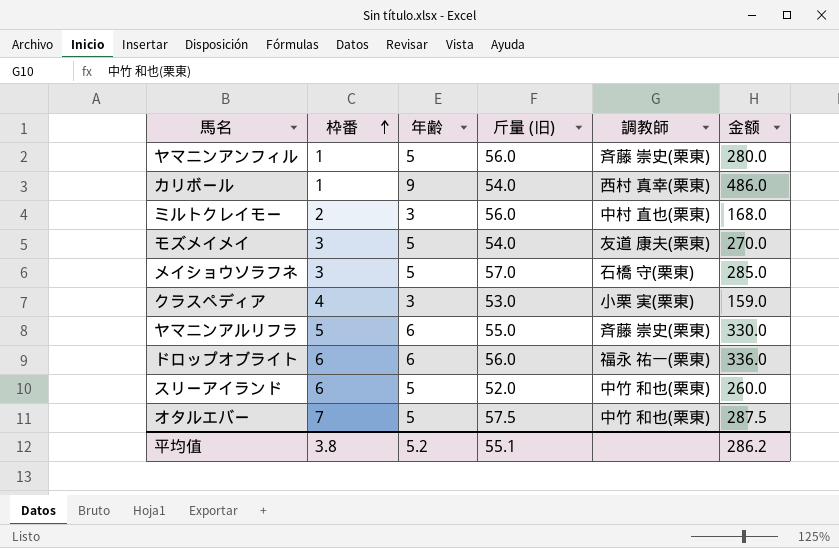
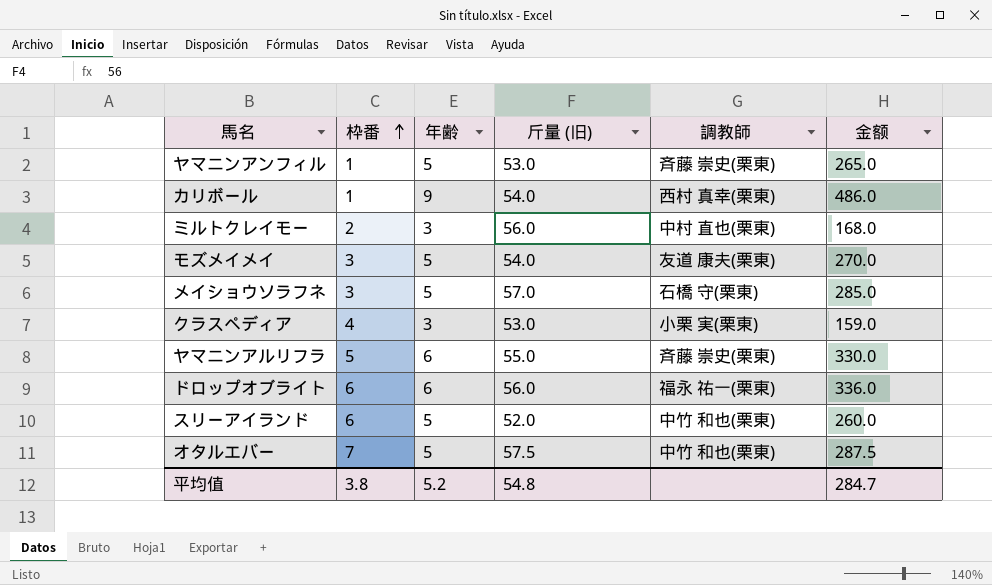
ヤマニンアンフィル | 斤量 (旧): 56.0 -> 53.0
ヤマニンアンフィル | 金额: 280.0 -> 265.0
平均值 | 斤量 (旧): 55.1 -> 54.8
平均值 | 金额: 286.2 -> 284.7

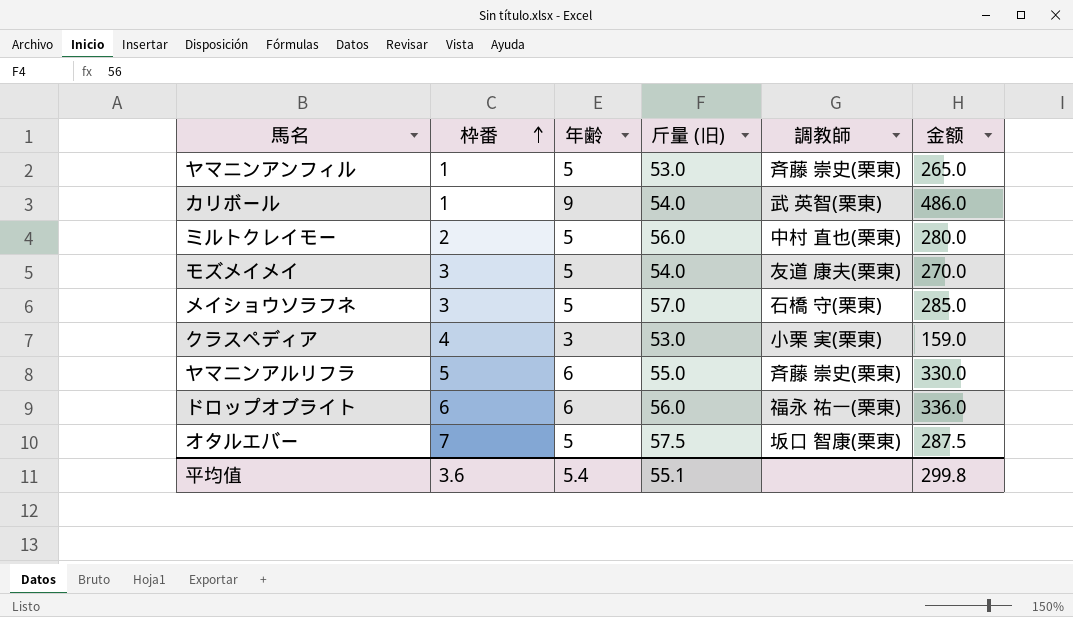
row スリーアイランド: 6 | 5 | 52.0 | 中竹 和也(栗東) | 260.0 -> none
カリボール | 調教師: 西村 真幸(栗東) -> 武 英智(栗東)
ミルトクレイモー | 年齢: 3 -> 5
ミルトクレイモー | 金额: 168.0 -> 280.0
オタルエバー | 調教師: 中竹 和也(栗東) -> 坂口 智康(栗東)
平均值 | 枠番: 3.8 -> 3.6
平均值 | 年齢: 5.2 -> 5.4
平均值 | 斤量 (旧): 54.8 -> 55.1
平均值 | 金额: 284.7 -> 299.8

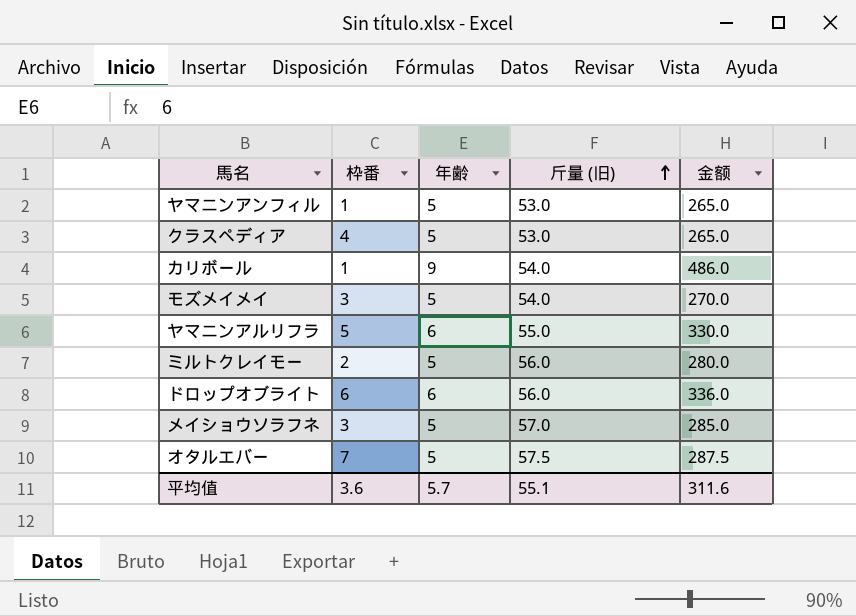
row order: 枠番 ascending -> 斤量 (旧) ascending
column 調教師 | position: 5 -> none
クラスペディア | 年齢: 3 -> 5
クラスペディア | 金额: 159.0 -> 265.0
平均值 | 年齢: 5.4 -> 5.7
平均值 | 金额: 299.8 -> 311.6

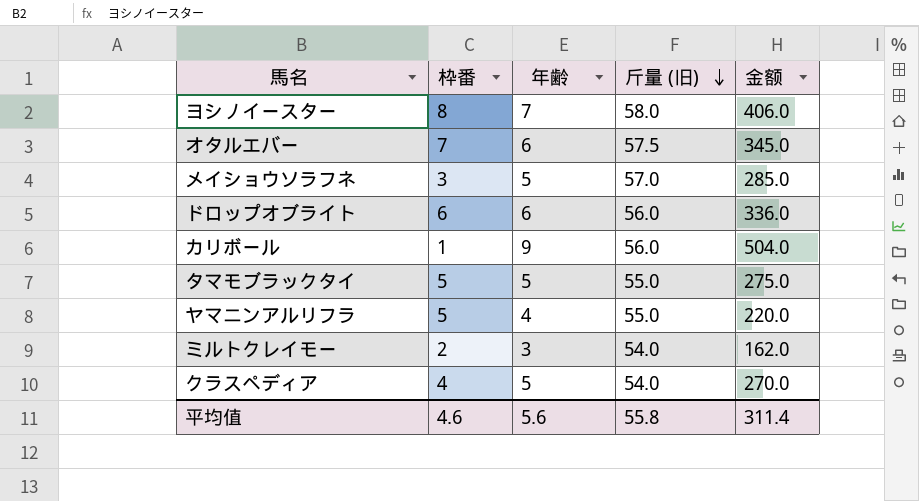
row order: 斤量 (旧) ascending -> 斤量 (旧) descending
row ヤマニンアンフィル: 1 | 5 | 53.0 | 265.0 -> none
row モズメイメイ: 3 | 5 | 54.0 | 270.0 -> none
row ヨシノイースター: none -> 8 | 7 | 58.0 | 406.0
オタルエバー | 年齢: 5 -> 6
オタルエバー | 金额: 287.5 -> 345.0
カリボール | 斤量 (旧): 54.0 -> 56.0
カリボール | 金额: 486.0 -> 504.0
row タマモブラックタイ: none -> 5 | 5 | 55.0 | 275.0
ヤマニンアルリフラ | 年齢: 6 -> 4
ヤマニンアルリフラ | 金额: 330.0 -> 220.0
ミルトクレイモー | 年齢: 5 -> 3
ミルトクレイモー | 斤量 (旧): 56.0 -> 54.0
ミルトクレイモー | 金额: 280.0 -> 162.0
クラスペディア | 斤量 (旧): 53.0 -> 54.0
クラスペディア | 金额: 265.0 -> 270.0
平均值 | 枠番: 3.6 -> 4.6
平均值 | 年齢: 5.7 -> 5.6
平均值 | 斤量 (旧): 55.1 -> 55.8
平均值 | 金额: 311.6 -> 311.4

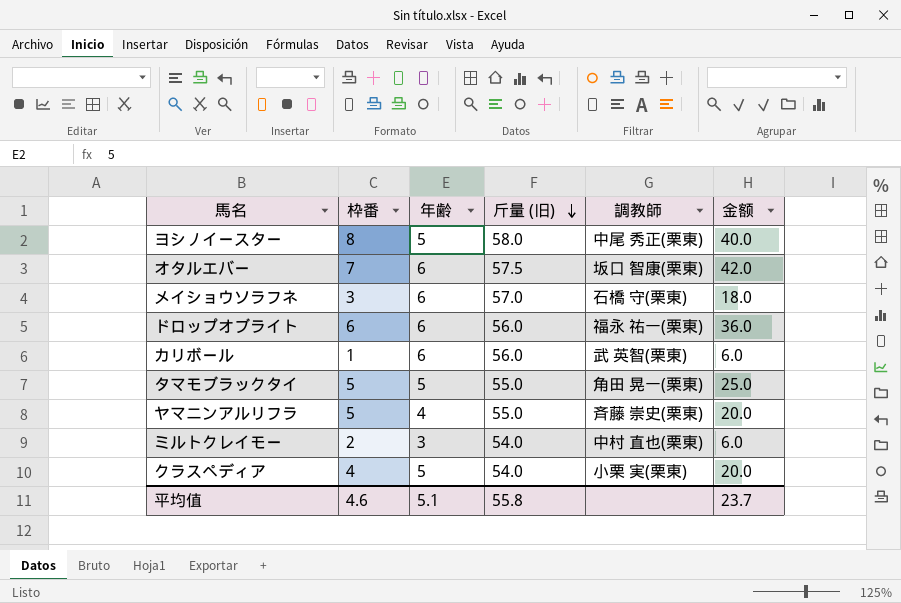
column 調教師 | position: none -> 5
column 金额 | formula: [年齢] * [斤量 (旧)] -> [枠番] * [年齢]
ヨシノイースター | 年齢: 7 -> 5
メイショウソラフネ | 年齢: 5 -> 6
カリボール | 年齢: 9 -> 6
平均值 | 年齢: 5.6 -> 5.1
平均值 | 金额: 311.4 -> 23.7

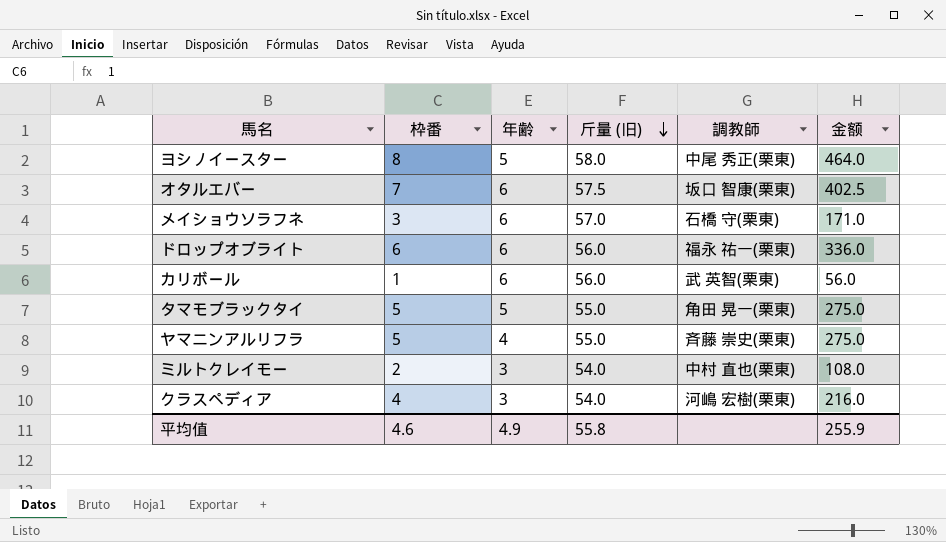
column 金额 | formula: [枠番] * [年齢] -> [枠番] * [斤量 (旧)]
クラスペディア | 年齢: 5 -> 3
クラスペディア | 調教師: 小栗 実(栗東) -> 河嶋 宏樹(栗東)
平均值 | 年齢: 5.1 -> 4.9
平均值 | 金额: 23.7 -> 255.9

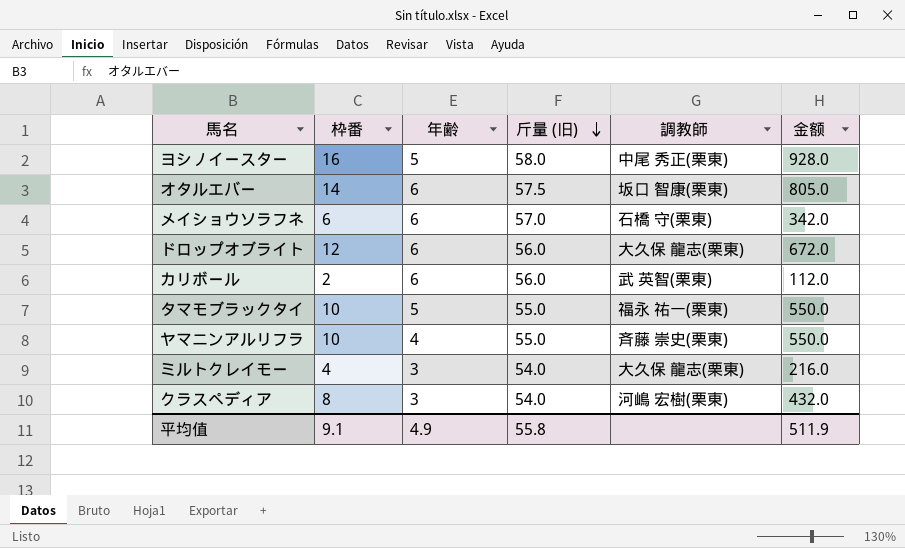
ヨシノイースター | 枠番: 8 -> 16
ヨシノイースター | 金额: 464.0 -> 928.0
オタルエバー | 枠番: 7 -> 14
オタルエバー | 金额: 402.5 -> 805.0
メイショウソラフネ | 枠番: 3 -> 6
メイショウソラフネ | 金额: 171.0 -> 342.0
ドロップオブライト | 枠番: 6 -> 12
ドロップオブライト | 調教師: 福永 祐一(栗東) -> 大久保 龍志(栗東)
ドロップオブライト | 金额: 336.0 -> 672.0
カリボール | 枠番: 1 -> 2
カリボール | 金额: 56.0 -> 112.0
タマモブラックタイ | 枠番: 5 -> 10
タマモブラックタイ | 調教師: 角田 晃一(栗東) -> 福永 祐一(栗東)
タマモブラックタイ | 金额: 275.0 -> 550.0
ヤマニンアルリフラ | 枠番: 5 -> 10
ヤマニンアルリフラ | 金额: 275.0 -> 550.0
ミルトクレイモー | 枠番: 2 -> 4
ミルトクレイモー | 調教師: 中村 直也(栗東) -> 大久保 龍志(栗東)
ミルトクレイモー | 金额: 108.0 -> 216.0
クラスペディア | 枠番: 4 -> 8
クラスペディア | 金额: 216.0 -> 432.0
平均值 | 枠番: 4.6 -> 9.1
平均值 | 金额: 255.9 -> 511.9

